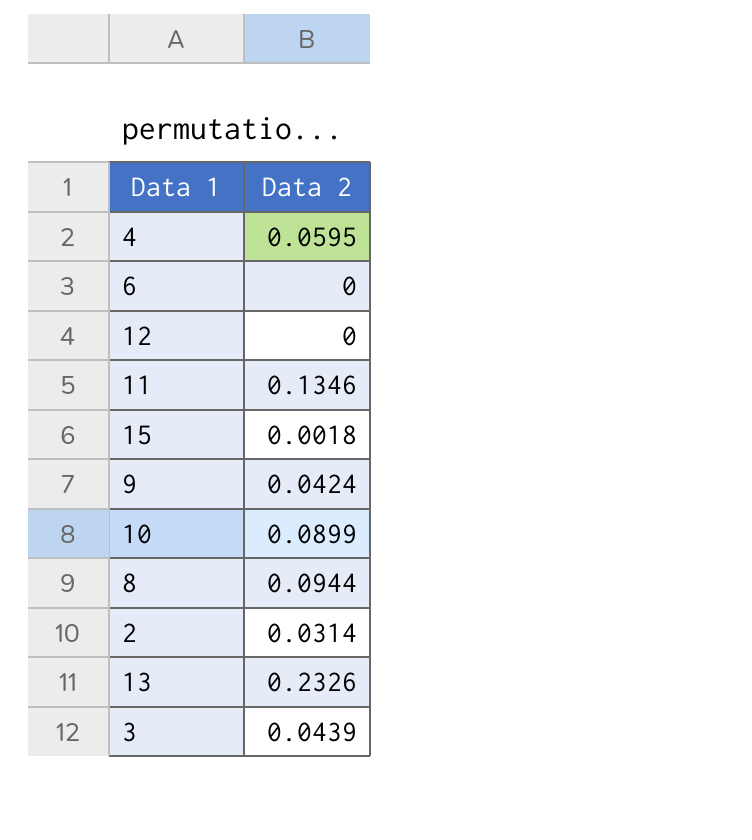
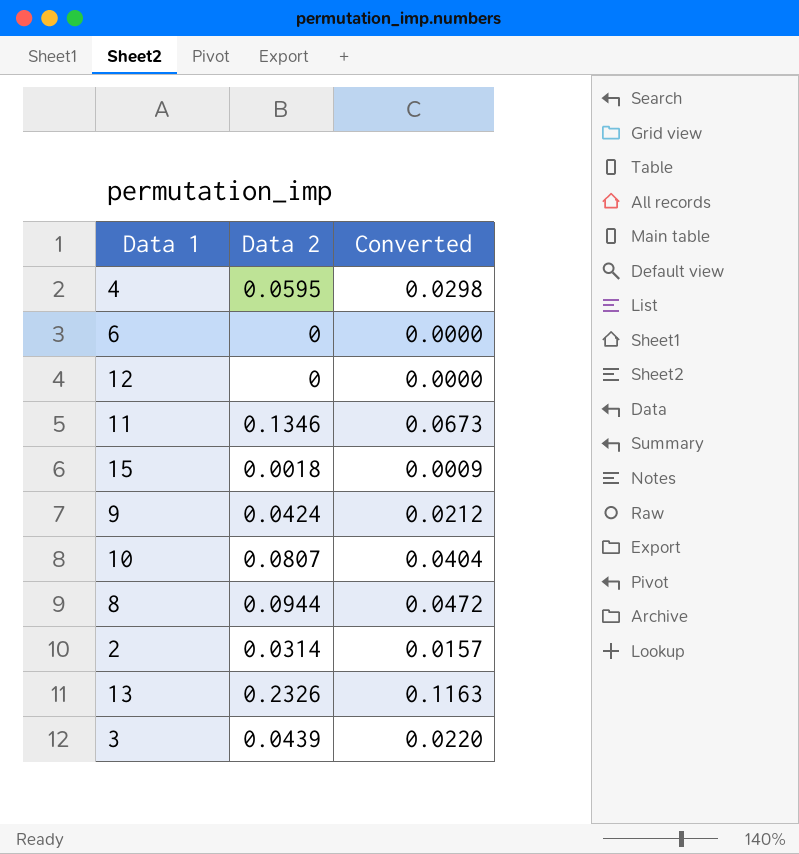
column Converted | formula: none -> [Data 2] * 0.5
10 | Data 2: 0.0899 -> 0.0807

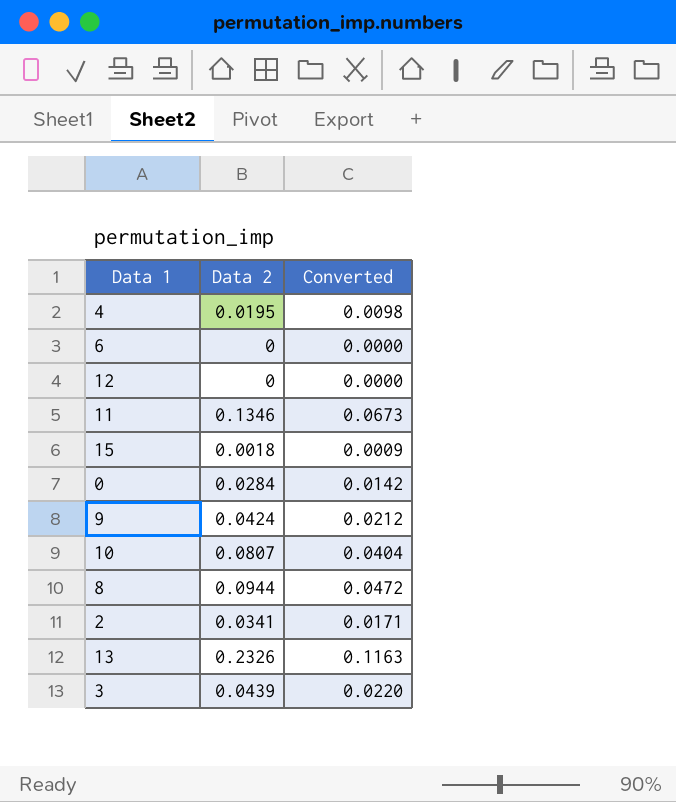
4 | Data 2: 0.0595 -> 0.0195
4 | Converted: 0.0298 -> 0.0098
row 0: none -> 0.0284 | 0.0142
2 | Data 2: 0.0314 -> 0.0341
2 | Converted: 0.0157 -> 0.0171

